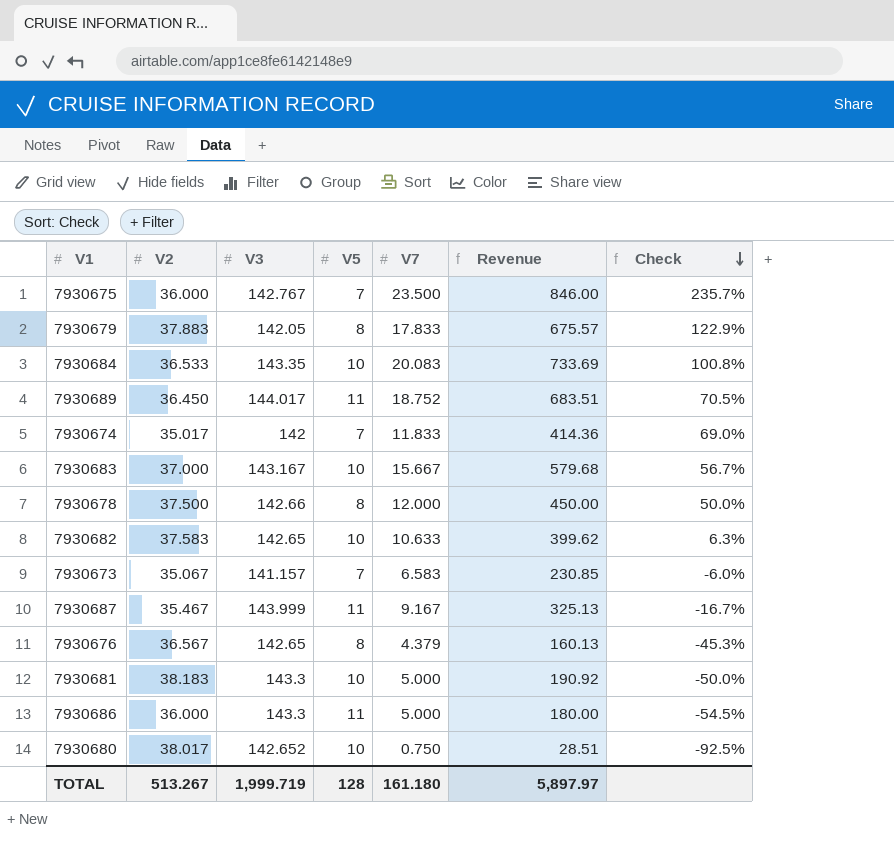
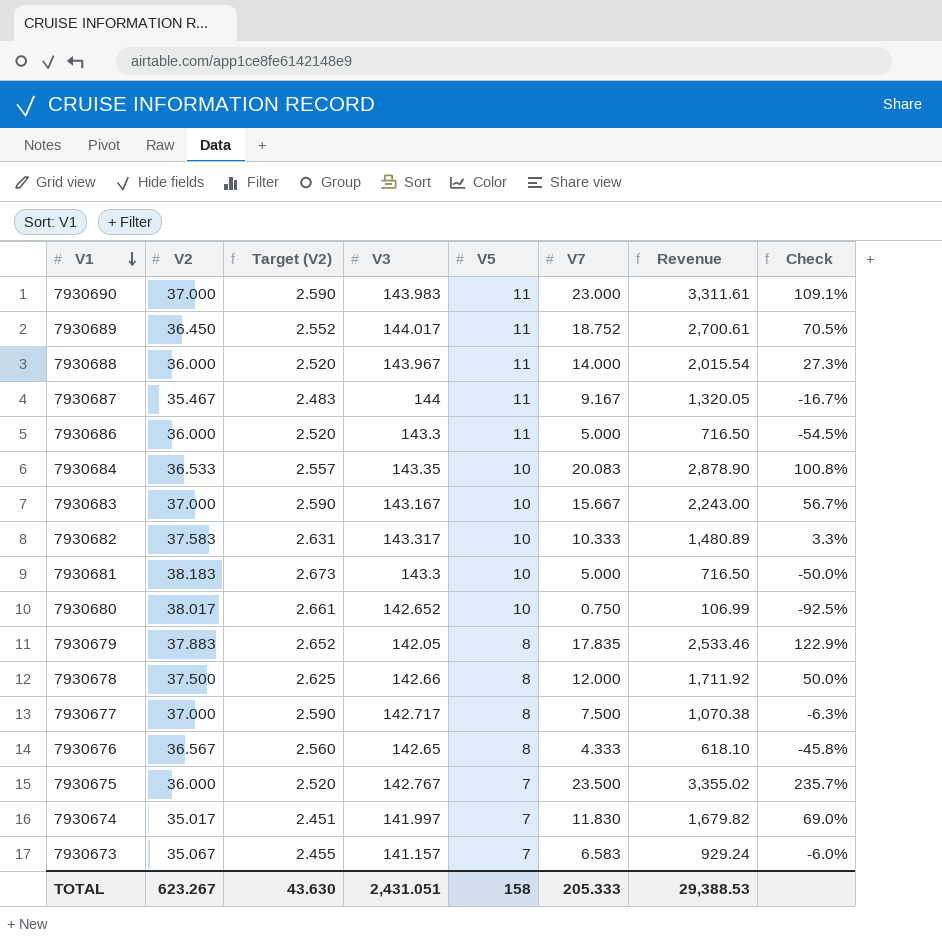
row order: Check descending -> V1 descending
column Target (V2) | formula: none -> [V2] * 0.07
column Revenue | formula: [V2] * [V7] -> [V3] * [V7]
row 7930690: none -> 37.000 | 2.590 | 143.983 | 11 | 23.000 | 3,311.61 | 109.1%
row 7930688: none -> 36.000 | 2.520 | 143.967 | 11 | 14.000 | 2,015.54 | 27.3%
7930687 | V3: 143.999 -> 144
7930682 | V3: 142.65 -> 143.317
7930682 | V7: 10.633 -> 10.333
7930682 | Check: 6.3% -> 3.3%
7930679 | V7: 17.833 -> 17.835
row 7930677: none -> 37.000 | 2.590 | 142.717 | 8 | 7.500 | 1,070.38 | -6.3%
7930676 | V7: 4.379 -> 4.333
7930676 | Check: -45.3% -> -45.8%
7930674 | V3: 142 -> 141.997
7930674 | V7: 11.833 -> 11.830
TOTAL | V2: 513.267 -> 623.267
TOTAL | V3: 1,999.719 -> 2,431.051
TOTAL | V5: 128 -> 158
TOTAL | V7: 161.180 -> 205.333
TOTAL | Revenue: 5,897.97 -> 29,388.53

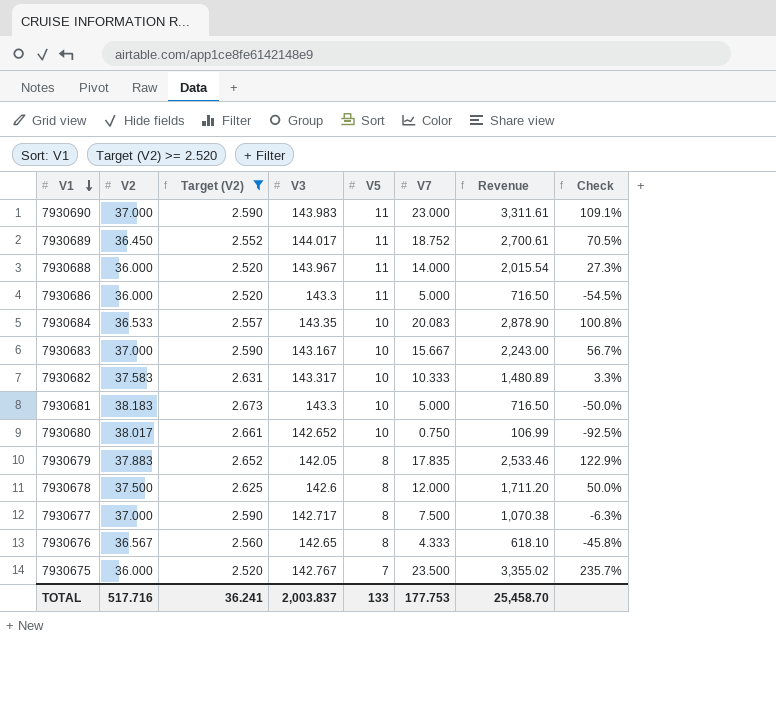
filter: none -> Target (V2) >= 2.520
7930678 | V3: 142.66 -> 142.6
7930678 | Revenue: 1,711.92 -> 1,711.20
TOTAL | V2: 623.267 -> 517.716
TOTAL | Target (V2): 43.630 -> 36.241
TOTAL | V3: 2,431.051 -> 2,003.837
TOTAL | V5: 158 -> 133
TOTAL | V7: 205.333 -> 177.753
TOTAL | Revenue: 29,388.53 -> 25,458.70

